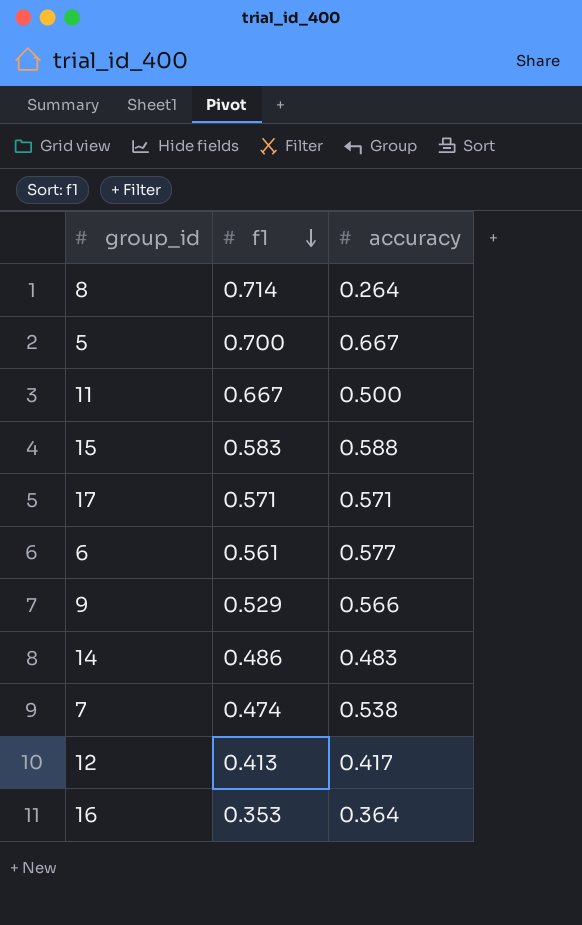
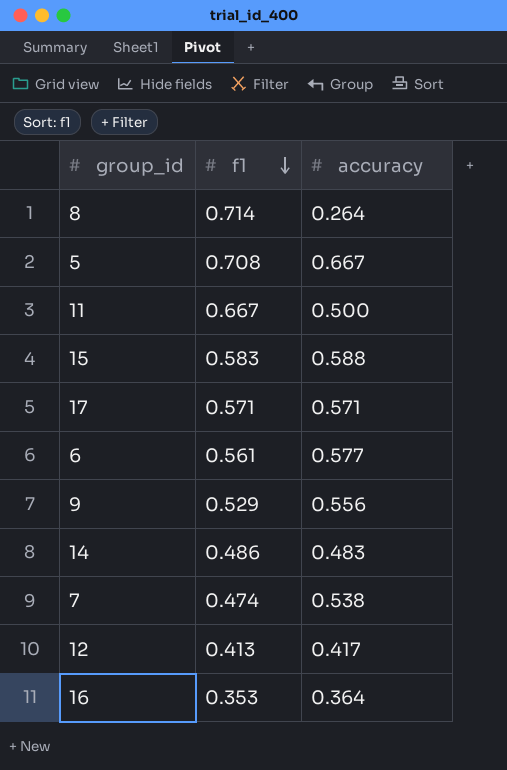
5 | f1: 0.700 -> 0.708
9 | accuracy: 0.566 -> 0.556

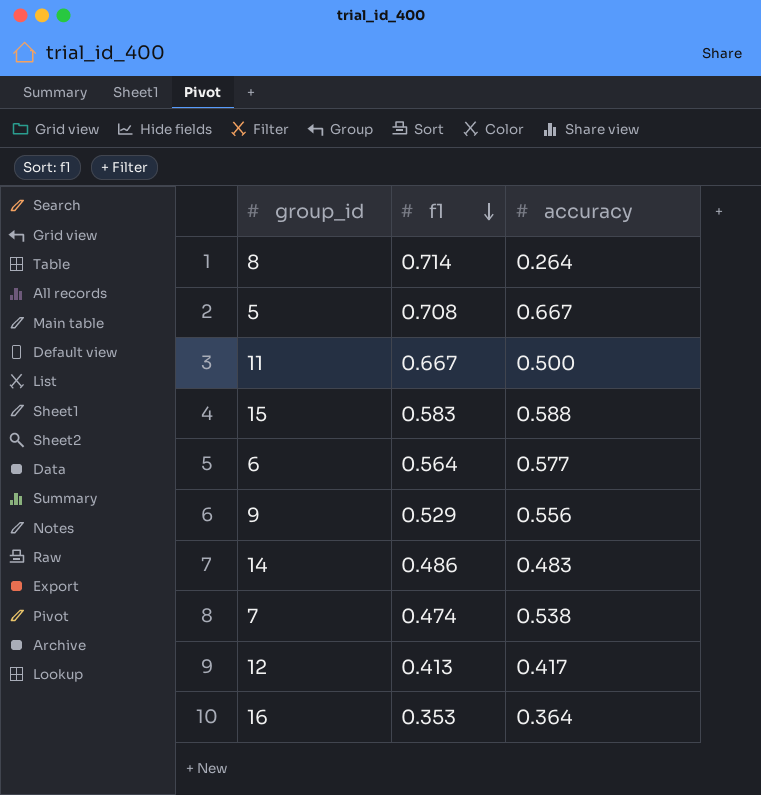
row 17: 0.571 | 0.571 -> none
6 | f1: 0.561 -> 0.564

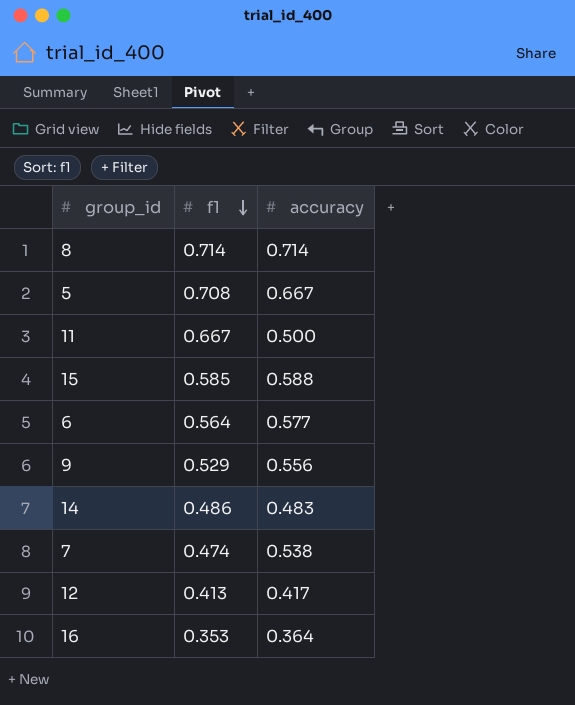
8 | accuracy: 0.264 -> 0.714
15 | f1: 0.583 -> 0.585

